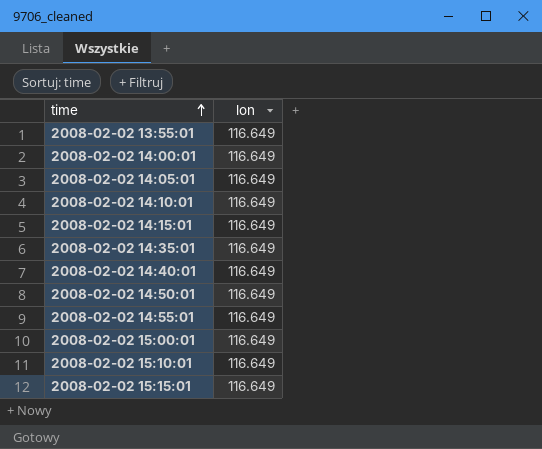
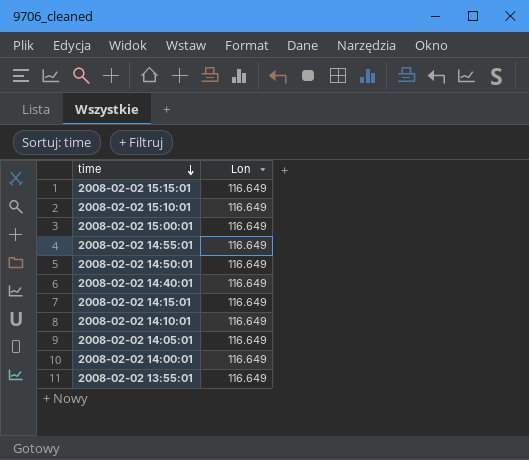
row order: time ascending -> time descending
column name: lon -> Lon
row 2008-02-02 14:35:01: 116.649 -> none

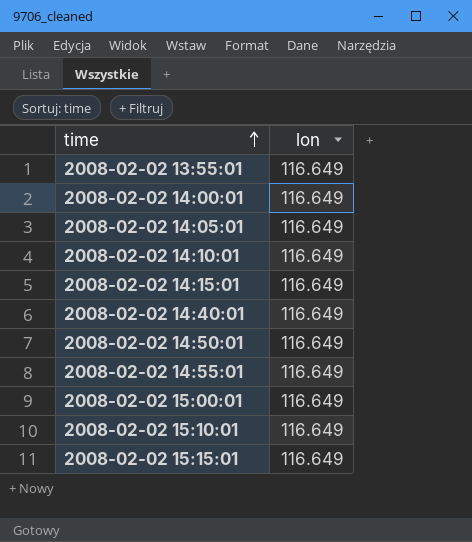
row order: time descending -> time ascending
column name: Lon -> lon

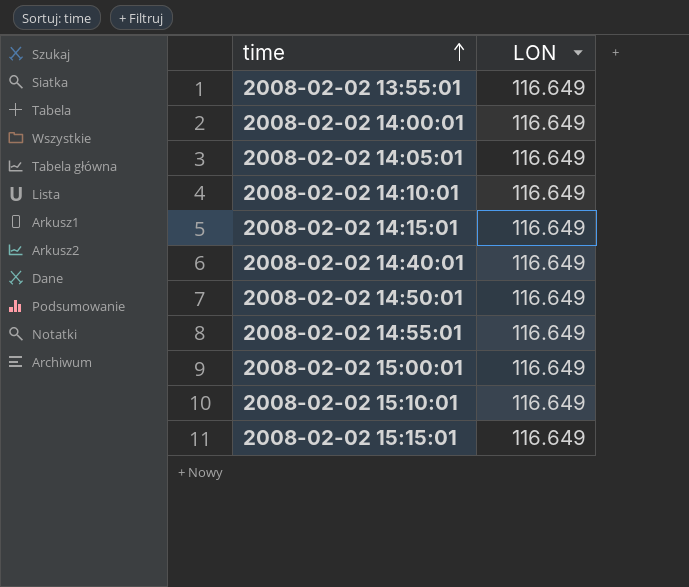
column name: lon -> LON

